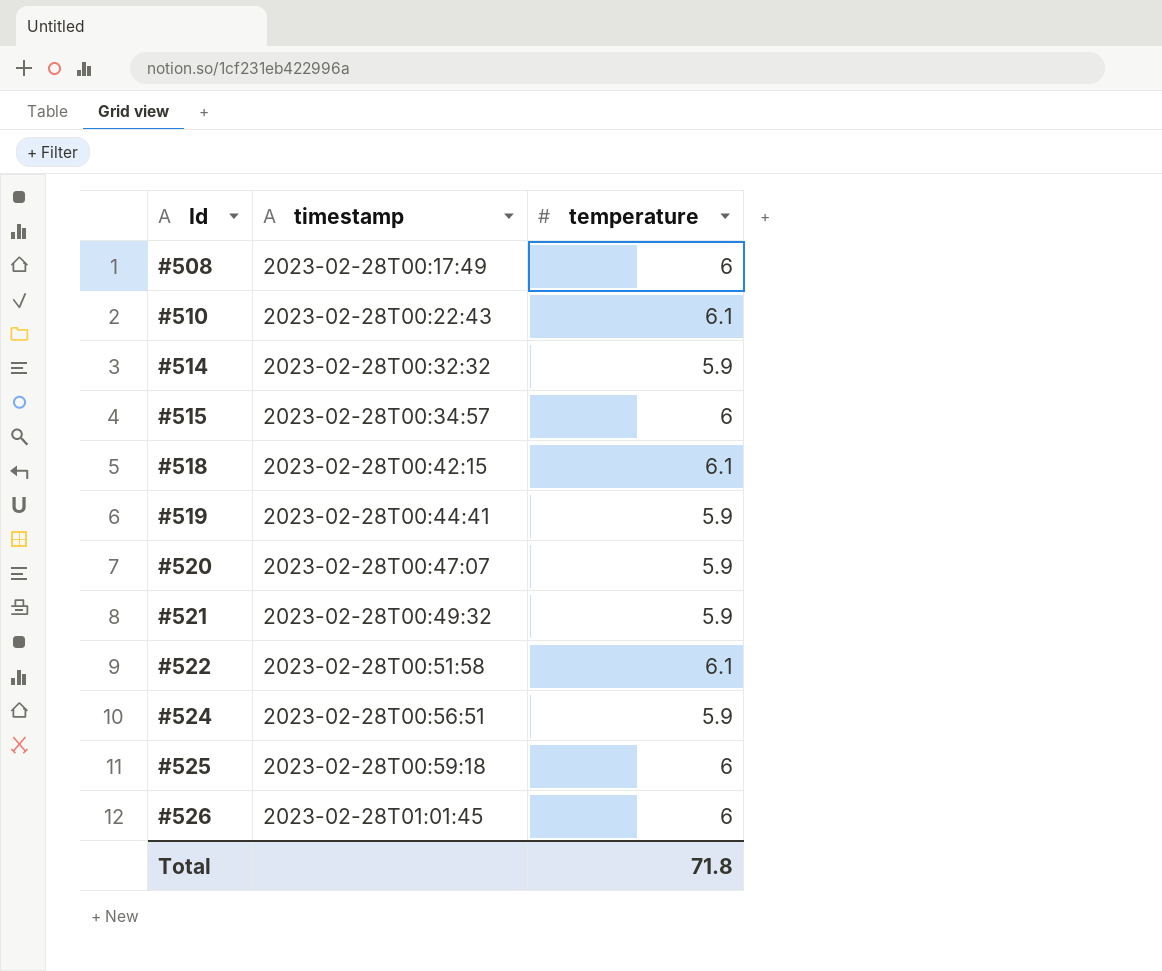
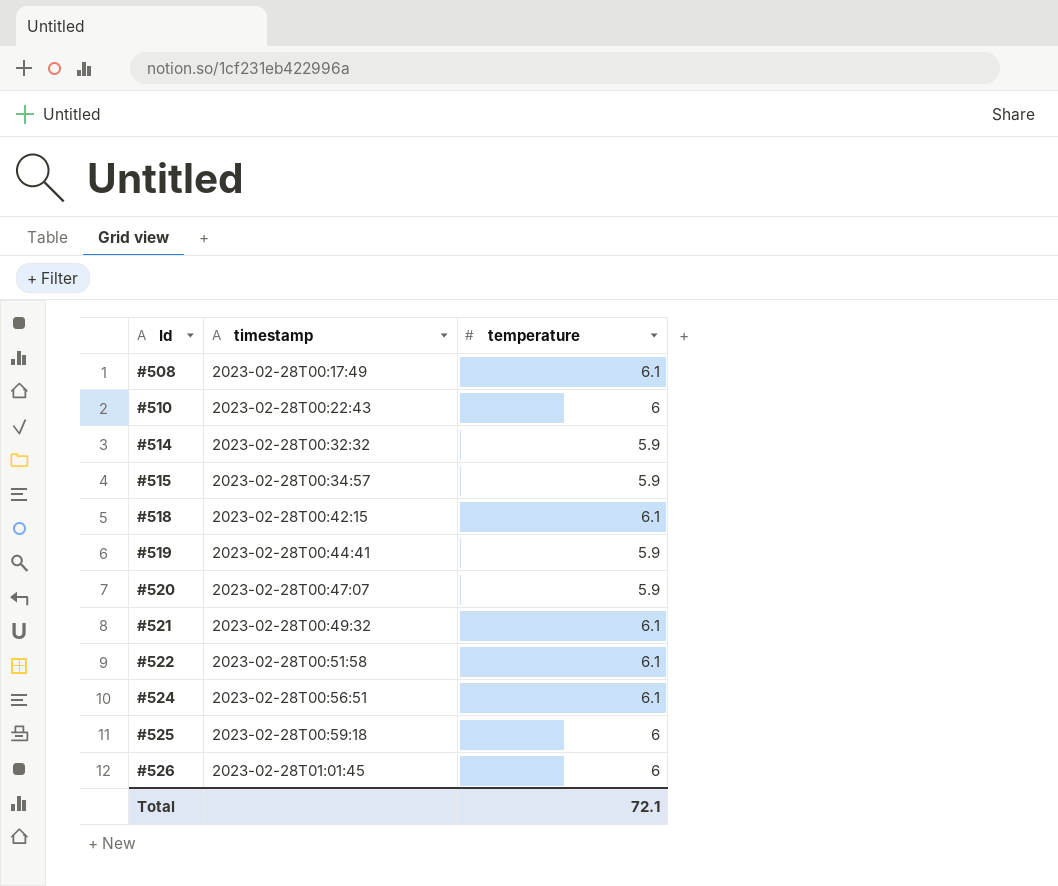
#508 | temperature: 6 -> 6.1
#510 | temperature: 6.1 -> 6
#515 | temperature: 6 -> 5.9
#521 | temperature: 5.9 -> 6.1
#524 | temperature: 5.9 -> 6.1
Total | temperature: 71.8 -> 72.1

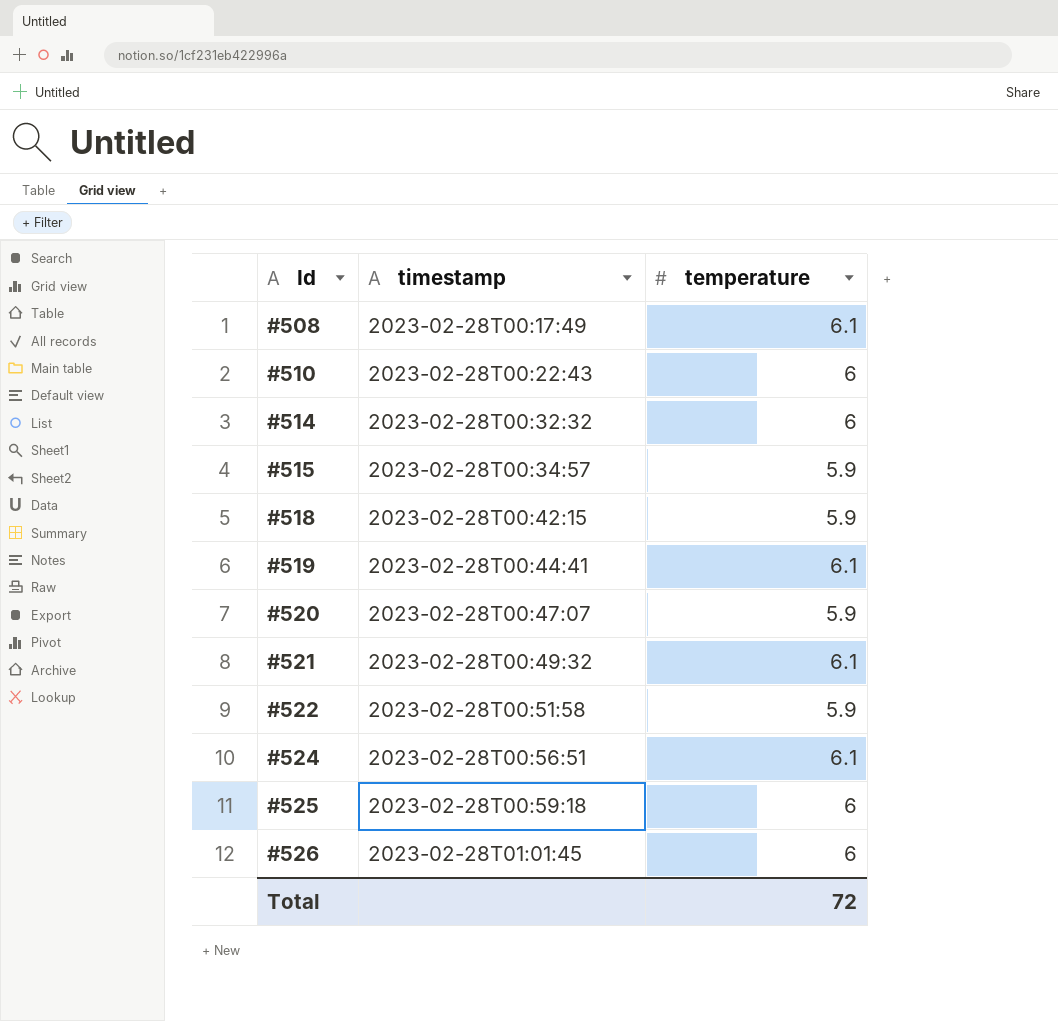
#514 | temperature: 5.9 -> 6
#518 | temperature: 6.1 -> 5.9
#519 | temperature: 5.9 -> 6.1
#522 | temperature: 6.1 -> 5.9
Total | temperature: 72.1 -> 72

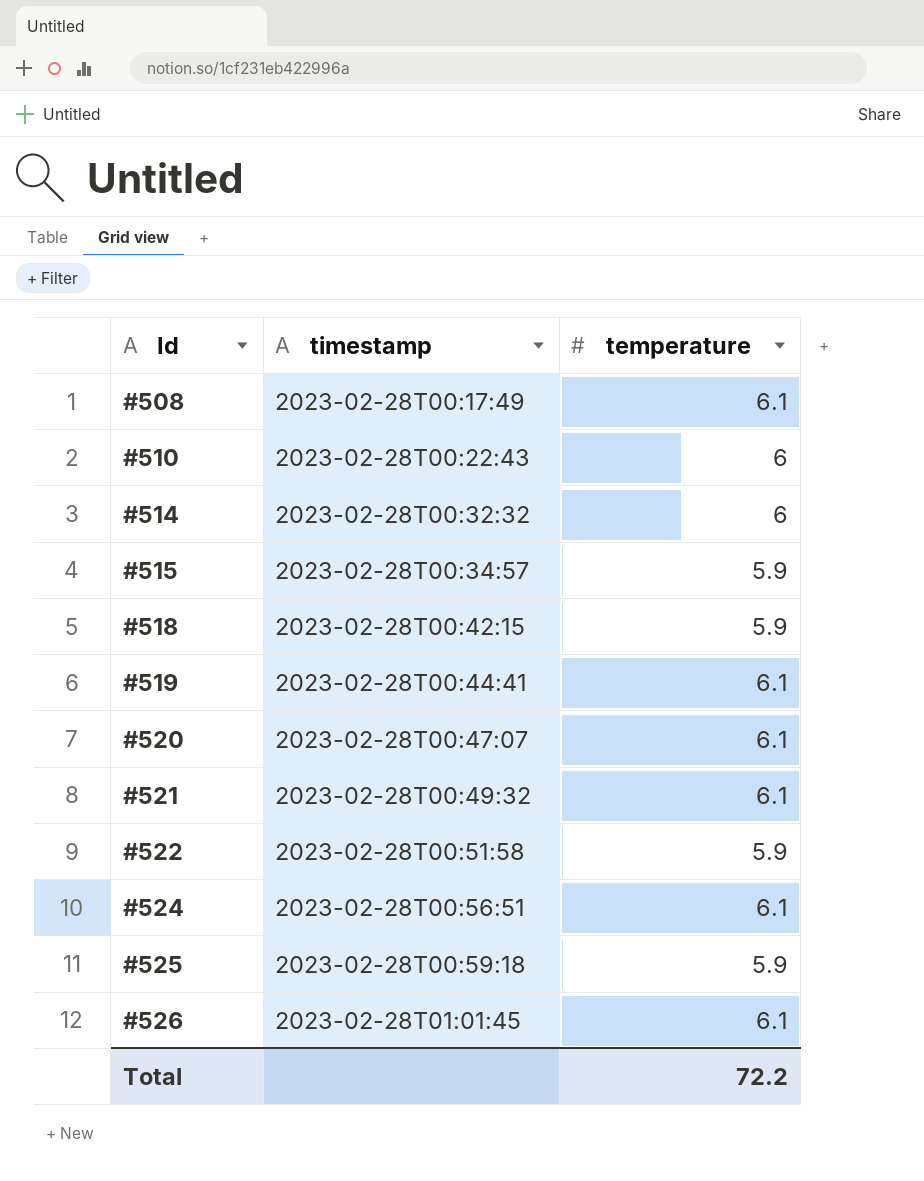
#520 | temperature: 5.9 -> 6.1
#525 | temperature: 6 -> 5.9
#526 | temperature: 6 -> 6.1
Total | temperature: 72 -> 72.2

